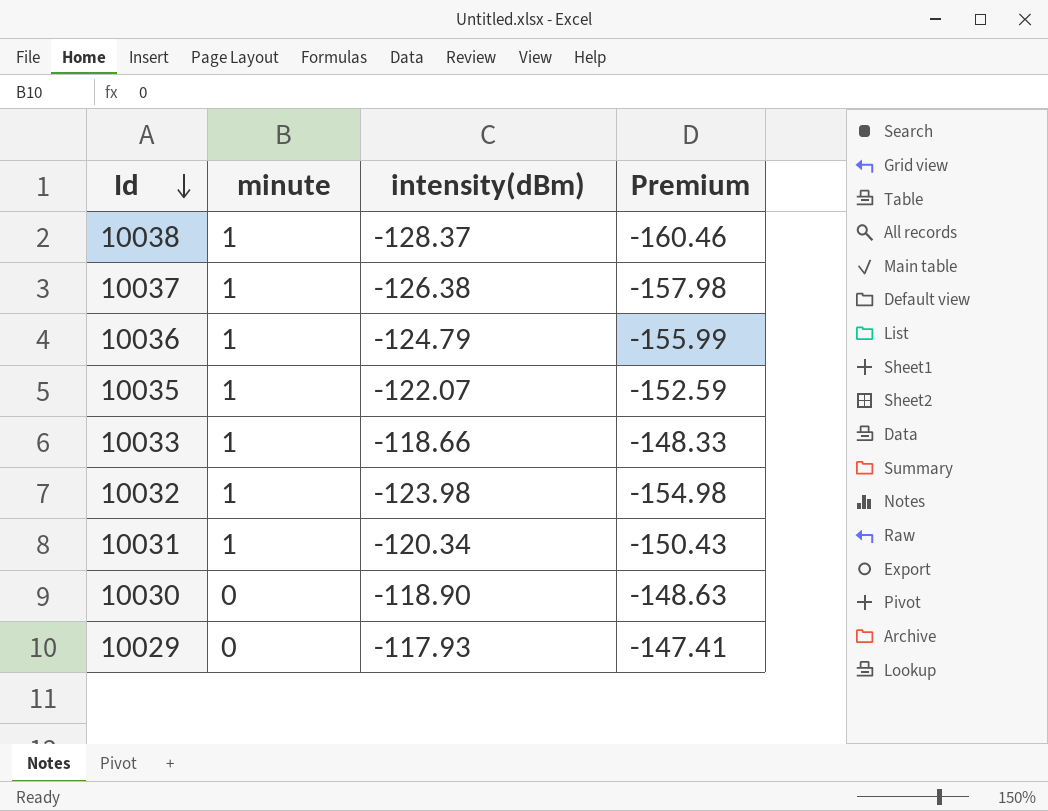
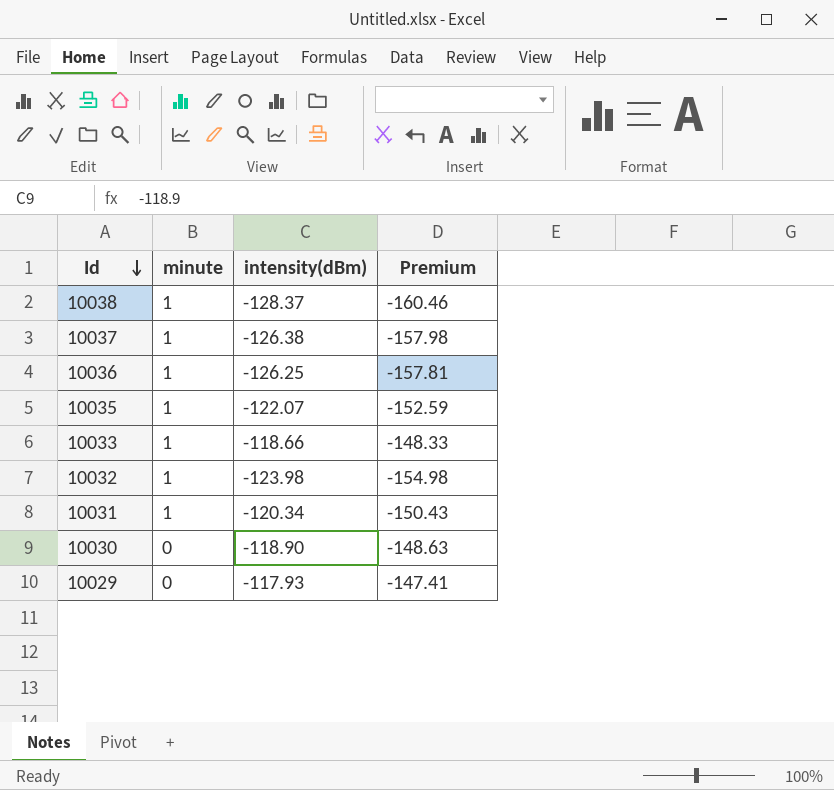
10036 | intensity(dBm): -124.79 -> -126.25
10036 | Premium: -155.99 -> -157.81

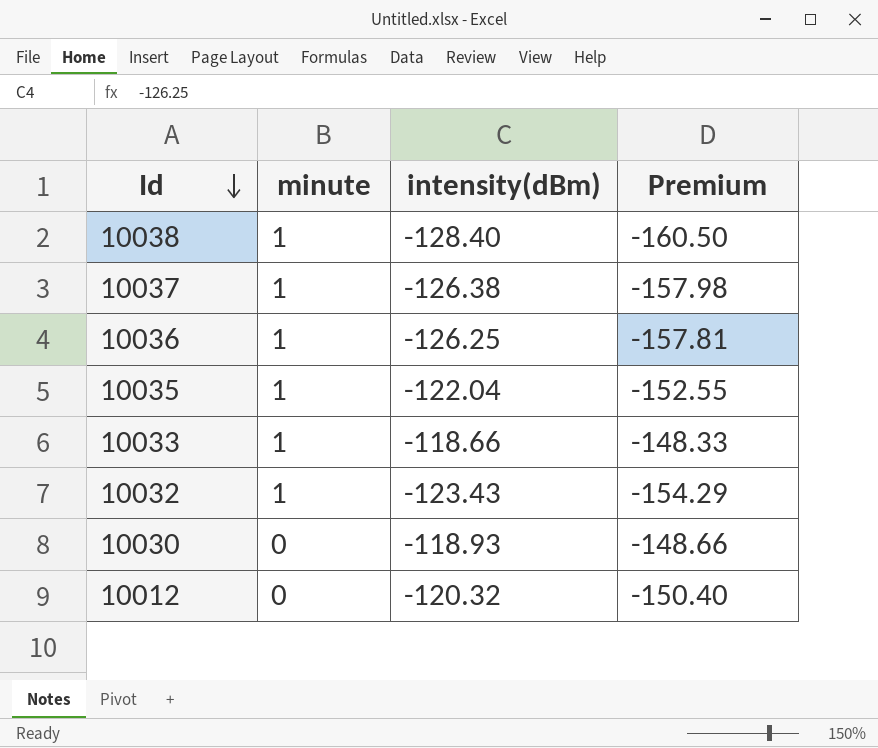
row 10031: 1 | -120.34 | -150.43 -> none
row 10029: 0 | -117.93 | -147.41 -> none
10038 | intensity(dBm): -128.37 -> -128.40
10038 | Premium: -160.46 -> -160.50
10035 | intensity(dBm): -122.07 -> -122.04
10035 | Premium: -152.59 -> -152.55
10032 | intensity(dBm): -123.98 -> -123.43
10032 | Premium: -154.98 -> -154.29
10030 | intensity(dBm): -118.90 -> -118.93
10030 | Premium: -148.63 -> -148.66
row 10012: none -> 0 | -120.32 | -150.40

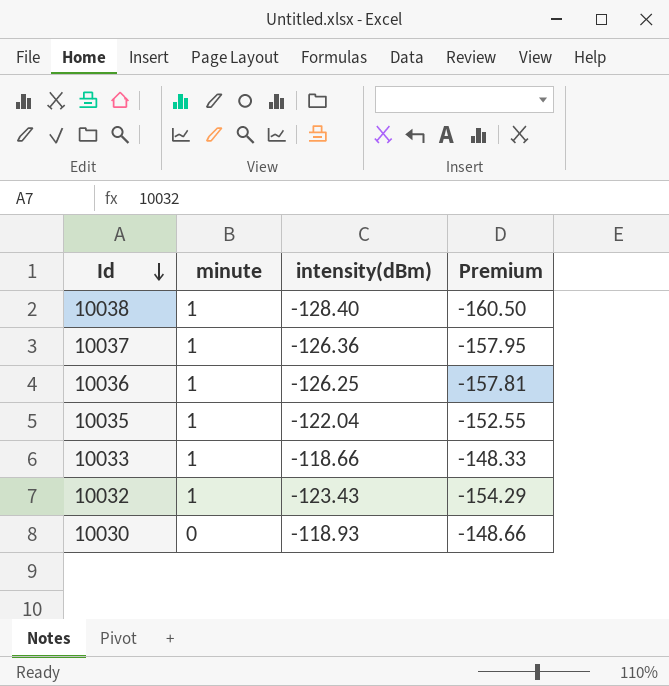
row 10012: 0 | -120.32 | -150.40 -> none
10037 | intensity(dBm): -126.38 -> -126.36
10037 | Premium: -157.98 -> -157.95

